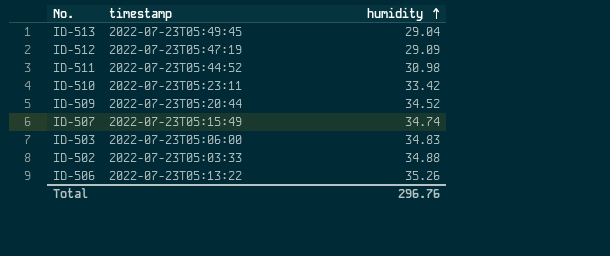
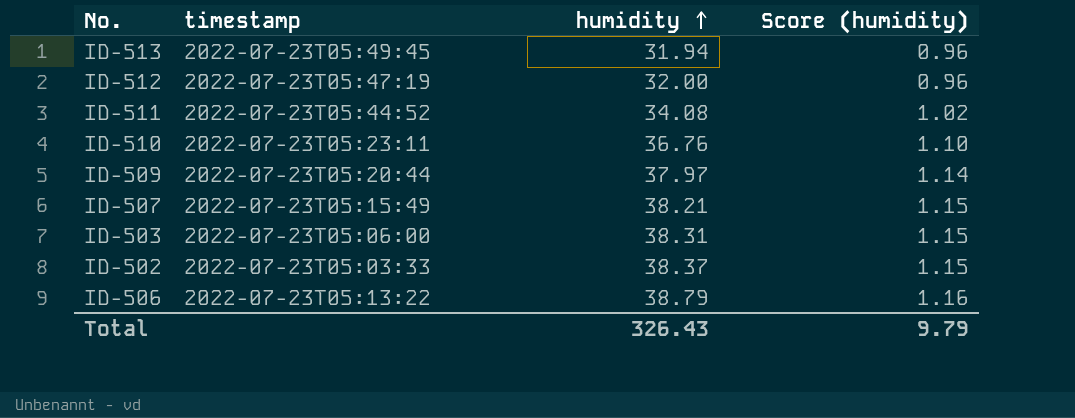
column Score (humidity) | formula: none -> [humidity] * 0.03
ID-513 | humidity: 29.04 -> 31.94
ID-512 | humidity: 29.09 -> 32.00
ID-511 | humidity: 30.98 -> 34.08
ID-510 | humidity: 33.42 -> 36.76
ID-509 | humidity: 34.52 -> 37.97
ID-507 | humidity: 34.74 -> 38.21
ID-503 | humidity: 34.83 -> 38.31
ID-502 | humidity: 34.88 -> 38.37
ID-506 | humidity: 35.26 -> 38.79
Total | humidity: 296.76 -> 326.43

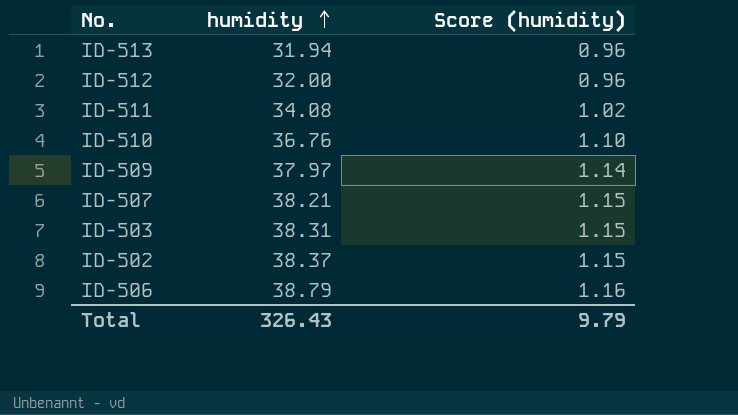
column timestamp | position: 2 -> none

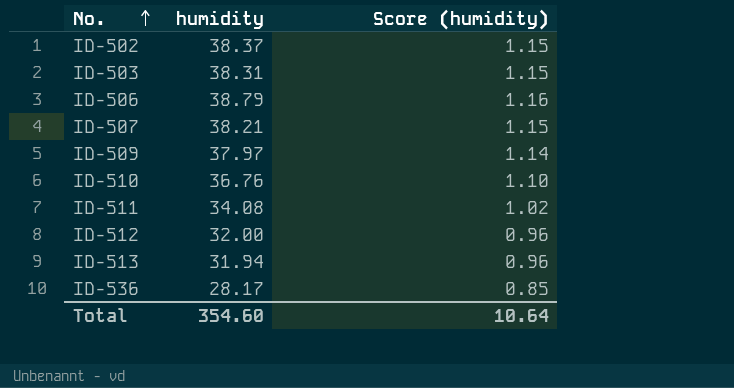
row order: humidity ascending -> No. ascending
row ID-536: none -> 28.17 | 0.85
Total | humidity: 326.43 -> 354.60
Total | Score (humidity): 9.79 -> 10.64

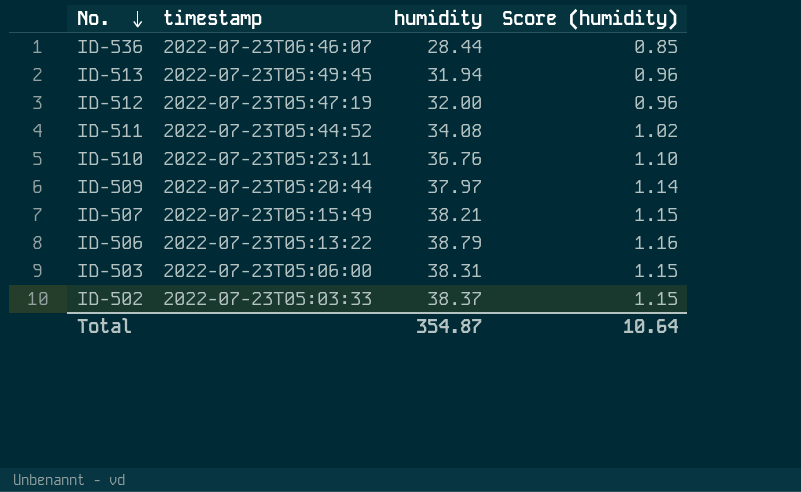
row order: No. ascending -> No. descending
column timestamp | position: none -> 2
ID-536 | humidity: 28.17 -> 28.44
Total | humidity: 354.60 -> 354.87

